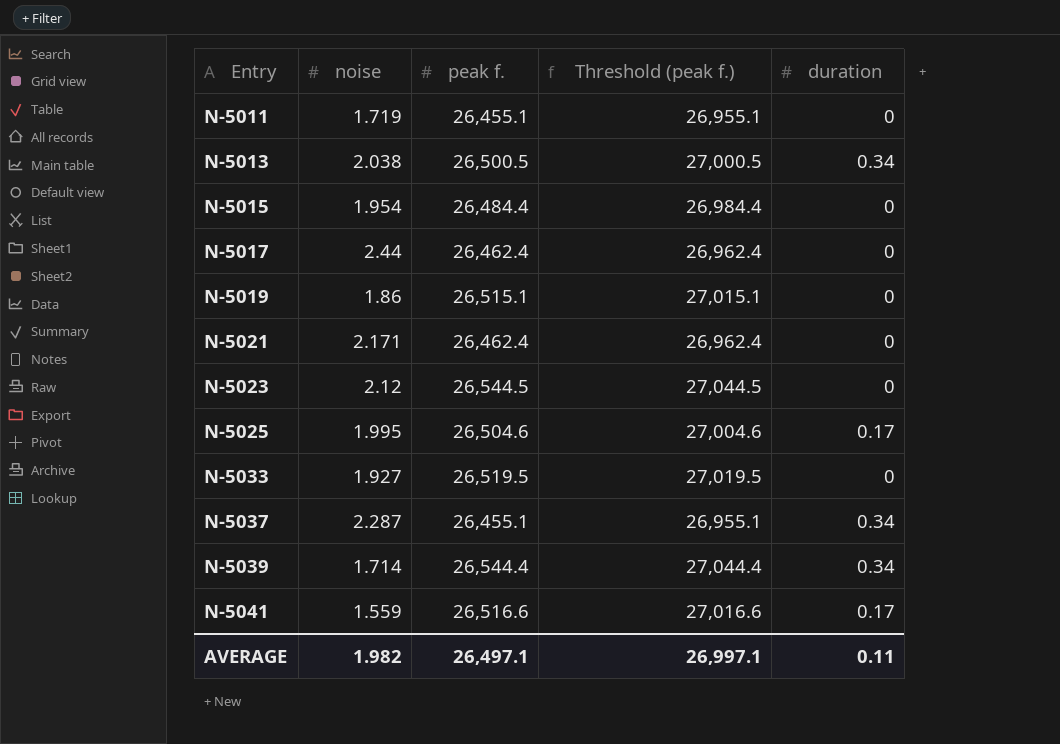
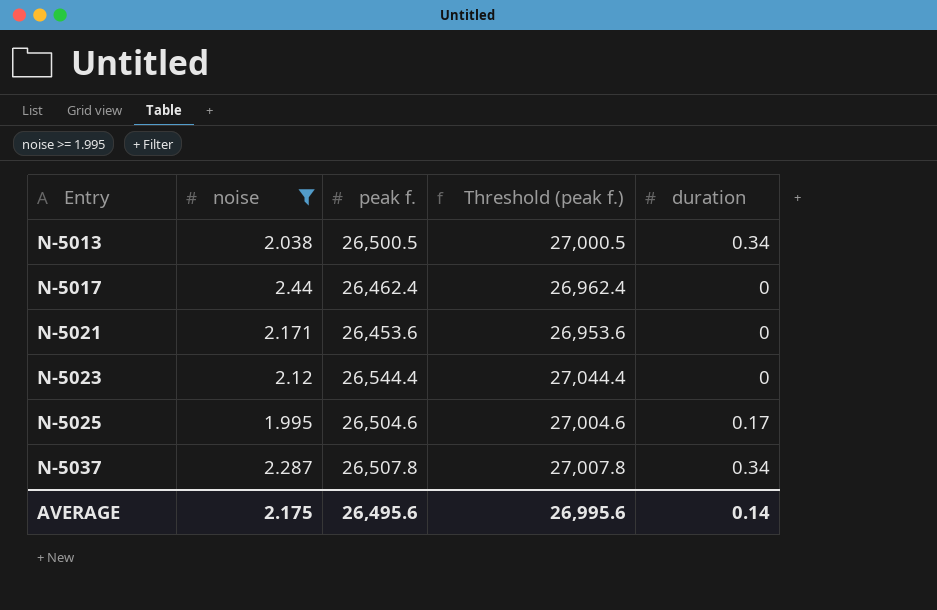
filter: none -> noise >= 1.995
N-5021 | peak f.: 26,462.4 -> 26,453.6
N-5021 | Threshold (peak f.): 26,962.4 -> 26,953.6
N-5023 | peak f.: 26,544.5 -> 26,544.4
N-5023 | Threshold (peak f.): 27,044.5 -> 27,044.4
N-5037 | peak f.: 26,455.1 -> 26,507.8
N-5037 | Threshold (peak f.): 26,955.1 -> 27,007.8
AVERAGE | noise: 1.982 -> 2.175
AVERAGE | peak f.: 26,497.1 -> 26,495.6
AVERAGE | Threshold (peak f.): 26,997.1 -> 26,995.6
AVERAGE | duration: 0.11 -> 0.14

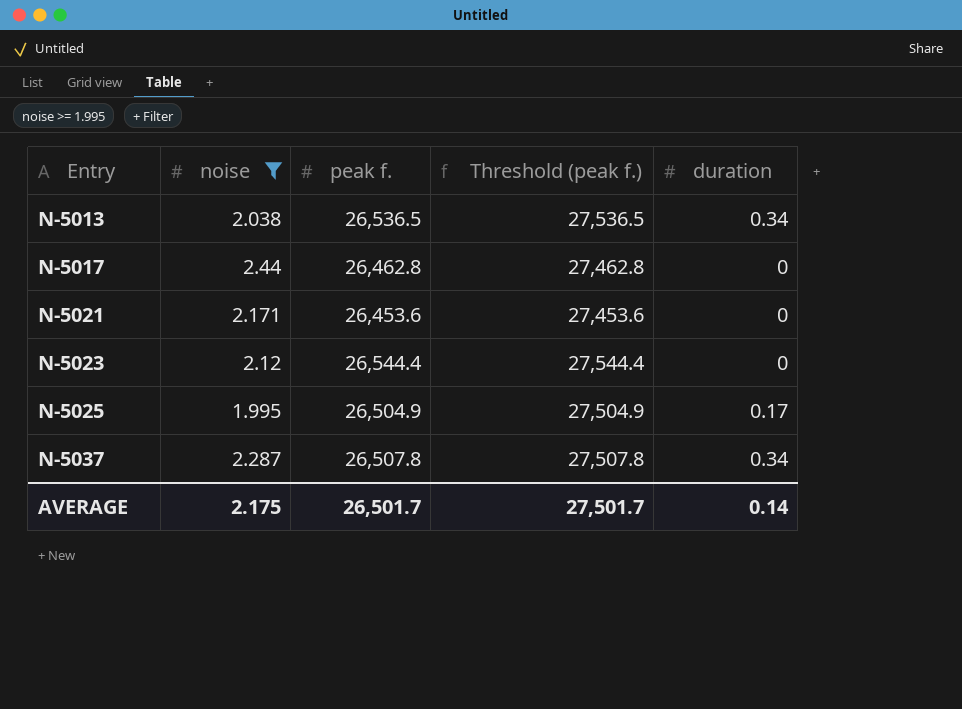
column Threshold (peak f.) | formula: [peak f.] + 500 -> [peak f.] + 1000
N-5013 | peak f.: 26,500.5 -> 26,536.5
N-5017 | peak f.: 26,462.4 -> 26,462.8
N-5025 | peak f.: 26,504.6 -> 26,504.9
AVERAGE | peak f.: 26,495.6 -> 26,501.7
AVERAGE | Threshold (peak f.): 26,995.6 -> 27,501.7

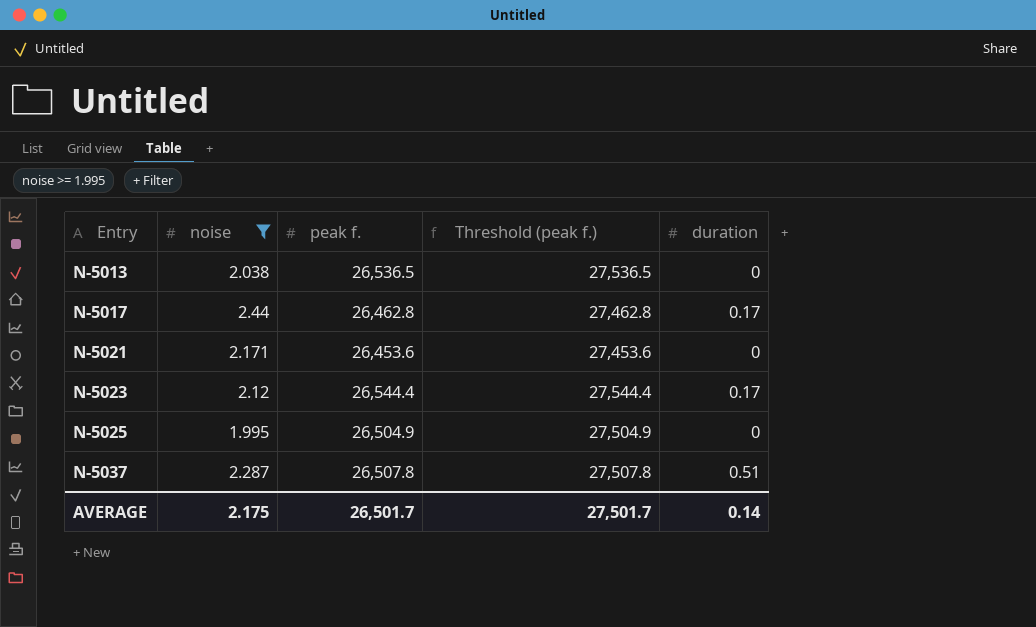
N-5013 | duration: 0.34 -> 0
N-5017 | duration: 0 -> 0.17
N-5023 | duration: 0 -> 0.17
N-5025 | duration: 0.17 -> 0
N-5037 | duration: 0.34 -> 0.51

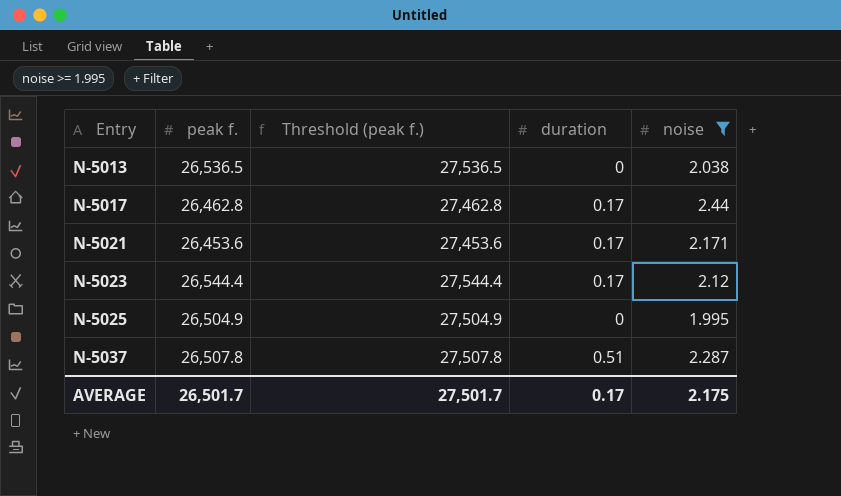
column noise | position: 2 -> 5
N-5021 | duration: 0 -> 0.17
AVERAGE | duration: 0.14 -> 0.17

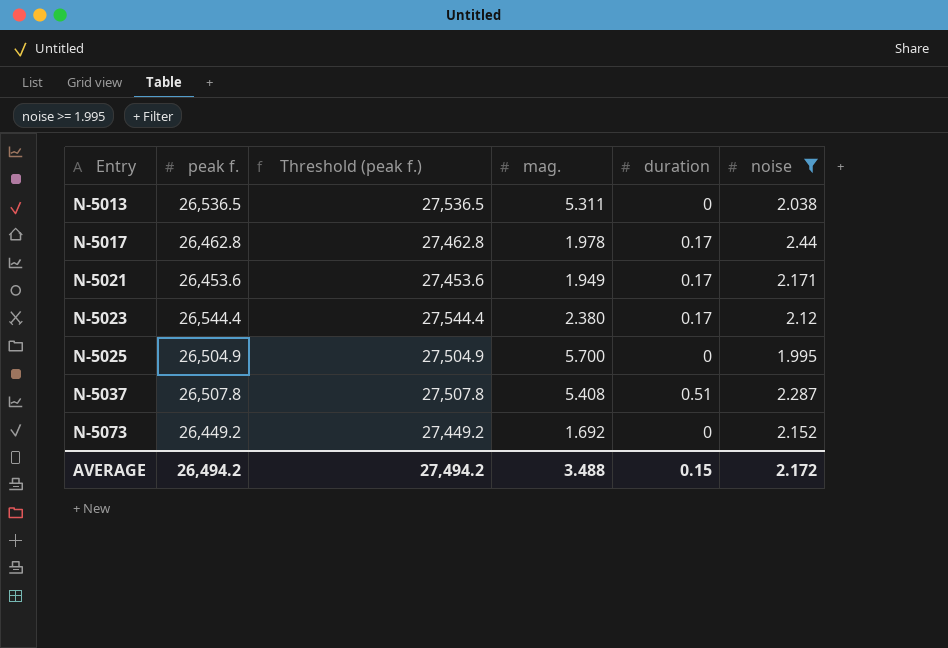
column mag. | position: none -> 4
row N-5073: none -> 26,449.2 | 27,449.2 | 1.692 | 0 | 2.152
AVERAGE | peak f.: 26,501.7 -> 26,494.2
AVERAGE | Threshold (peak f.): 27,501.7 -> 27,494.2
AVERAGE | duration: 0.17 -> 0.15
AVERAGE | noise: 2.175 -> 2.172

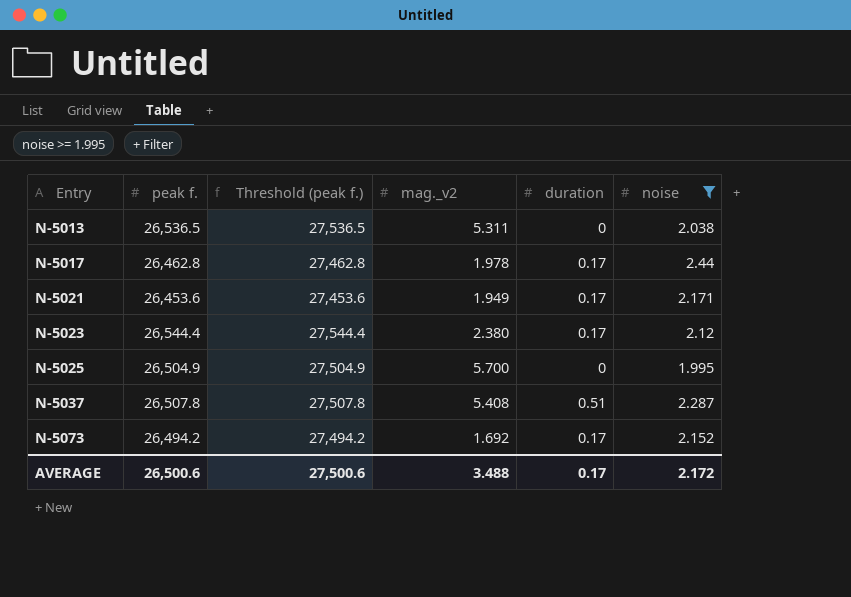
column name: mag. -> mag._v2
N-5073 | peak f.: 26,449.2 -> 26,494.2
N-5073 | Threshold (peak f.): 27,449.2 -> 27,494.2
N-5073 | duration: 0 -> 0.17
AVERAGE | peak f.: 26,494.2 -> 26,500.6
AVERAGE | Threshold (peak f.): 27,494.2 -> 27,500.6
AVERAGE | duration: 0.15 -> 0.17

